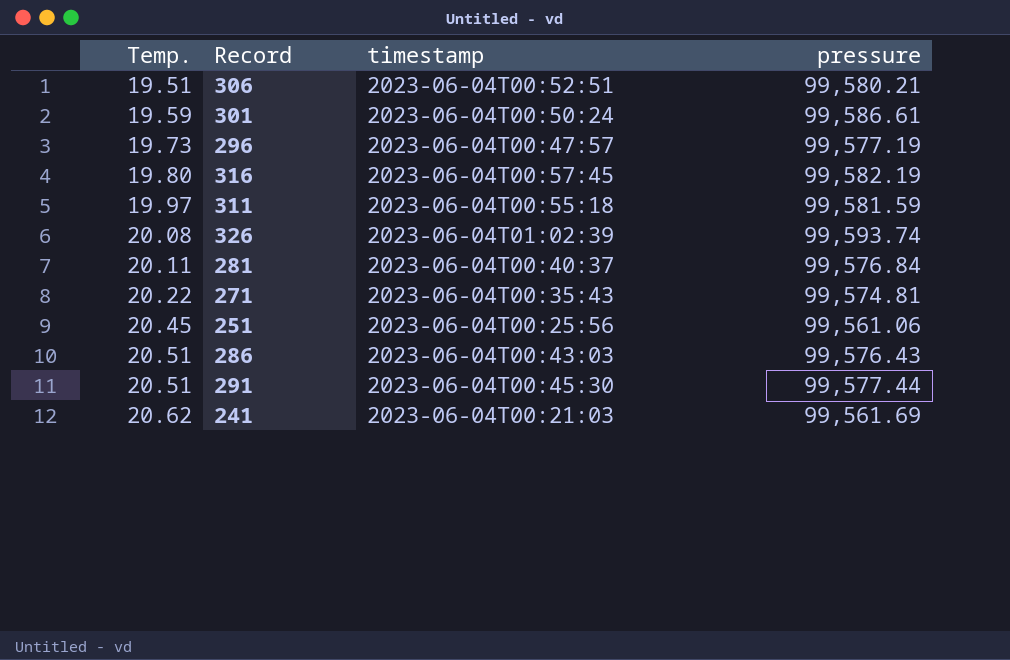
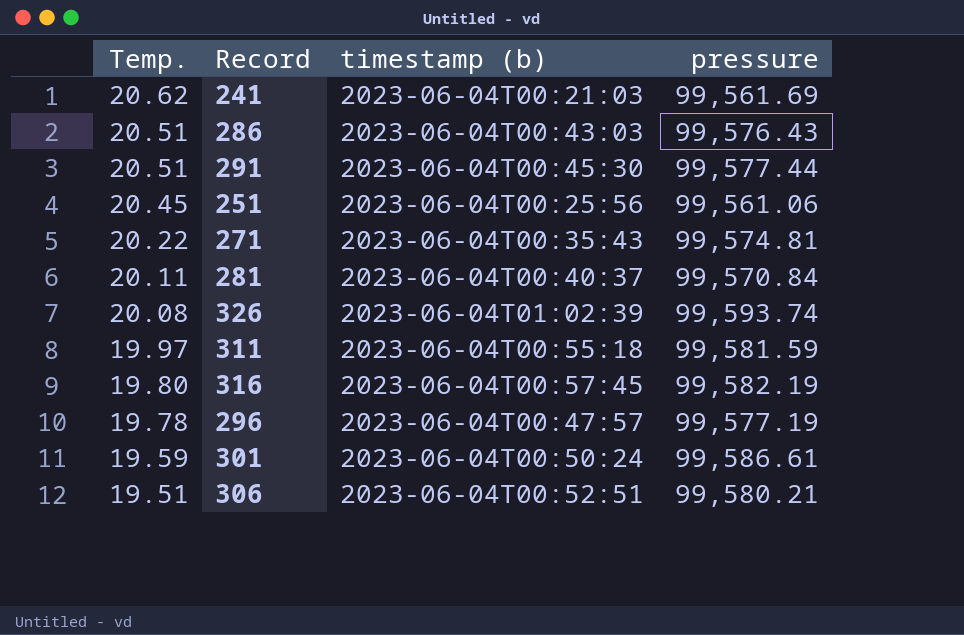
row order: Temp. ascending -> Temp. descending
column name: timestamp -> timestamp (b)
281 | pressure: 99,576.84 -> 99,570.84
296 | Temp.: 19.73 -> 19.78

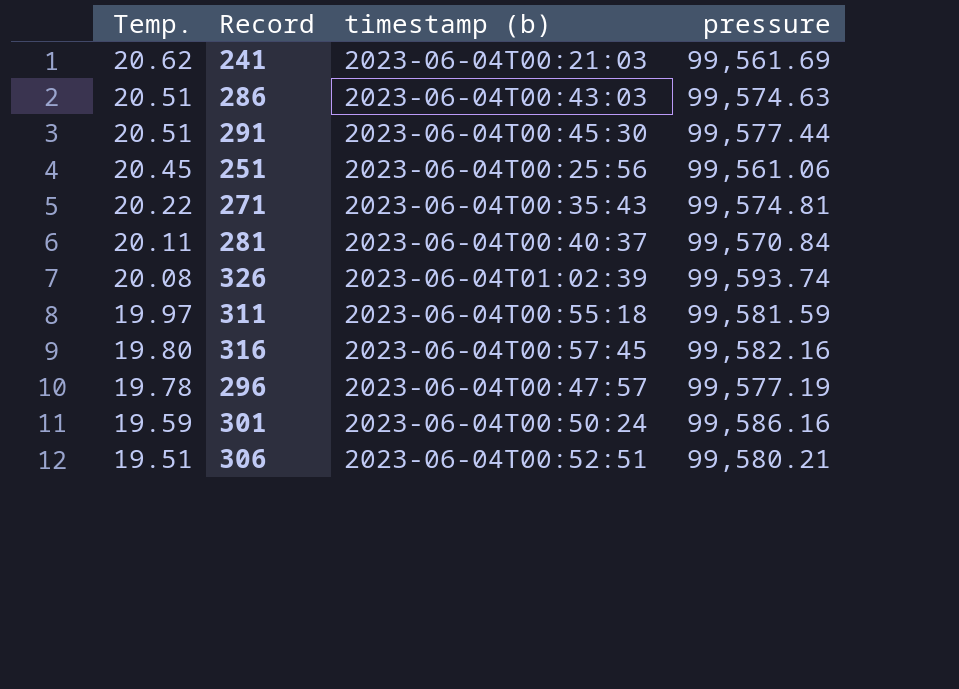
286 | pressure: 99,576.43 -> 99,574.63
316 | pressure: 99,582.19 -> 99,582.16
301 | pressure: 99,586.61 -> 99,586.16

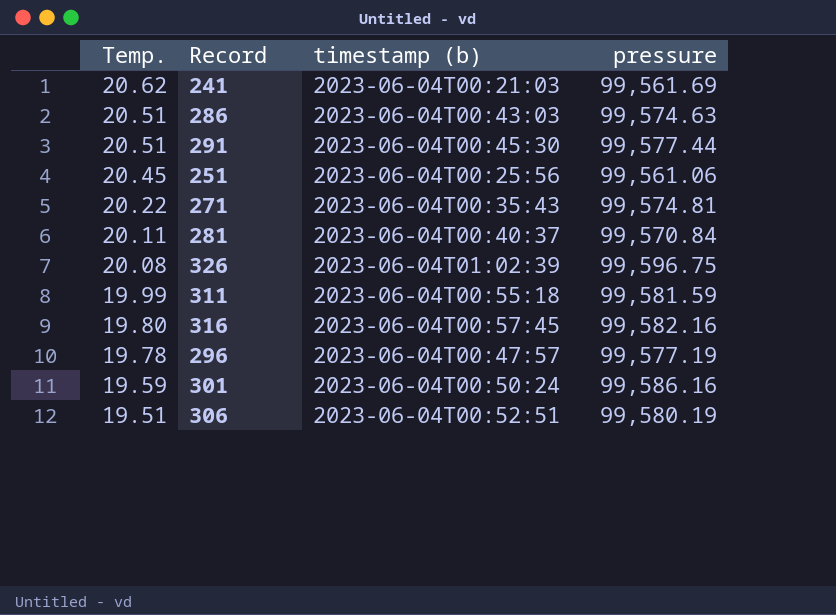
326 | pressure: 99,593.74 -> 99,596.75
311 | Temp.: 19.97 -> 19.99
306 | pressure: 99,580.21 -> 99,580.19

